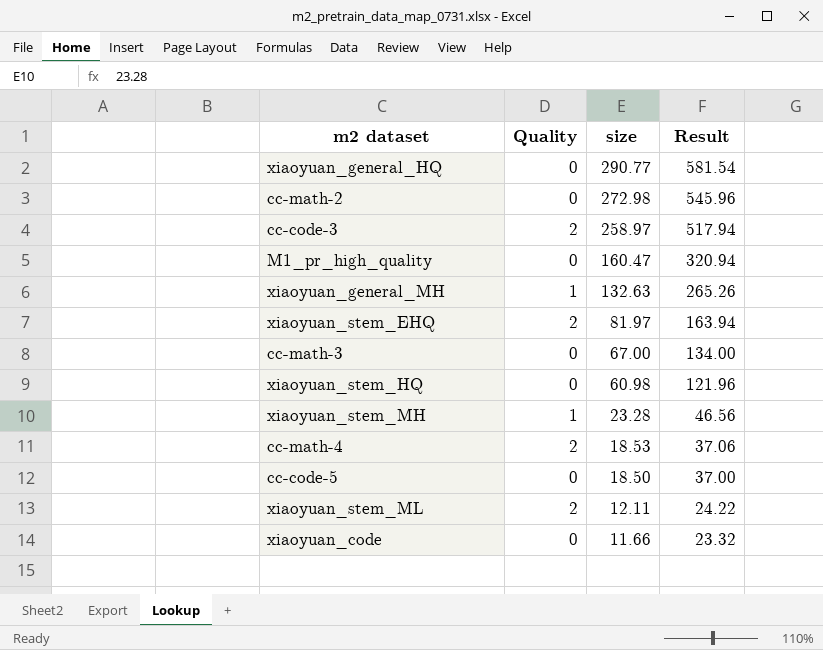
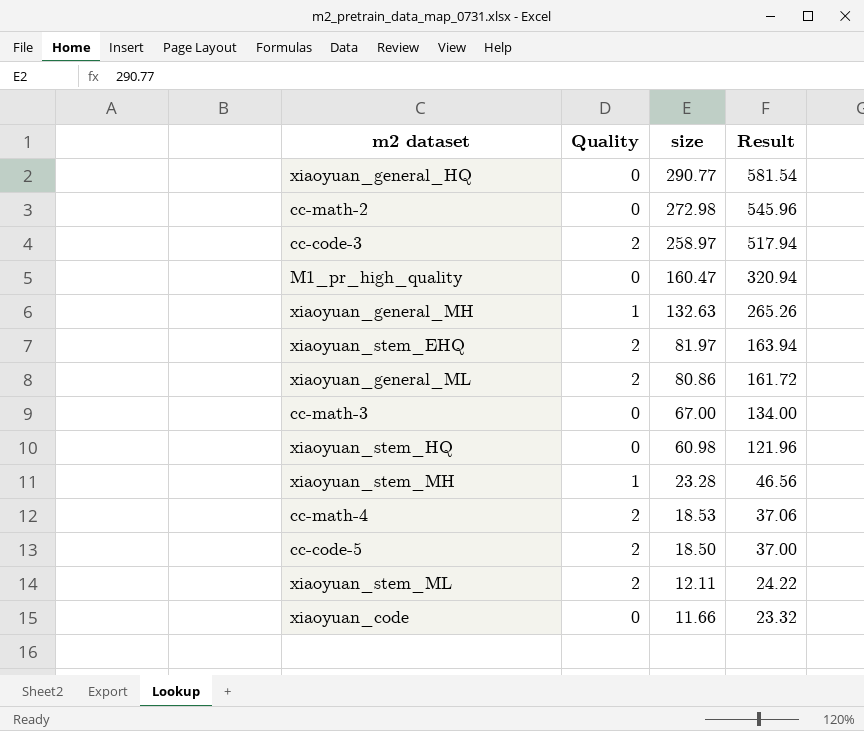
row xiaoyuan_general_ML: none -> 2 | 80.86 | 161.72
cc-code-5 | Quality: 0 -> 2

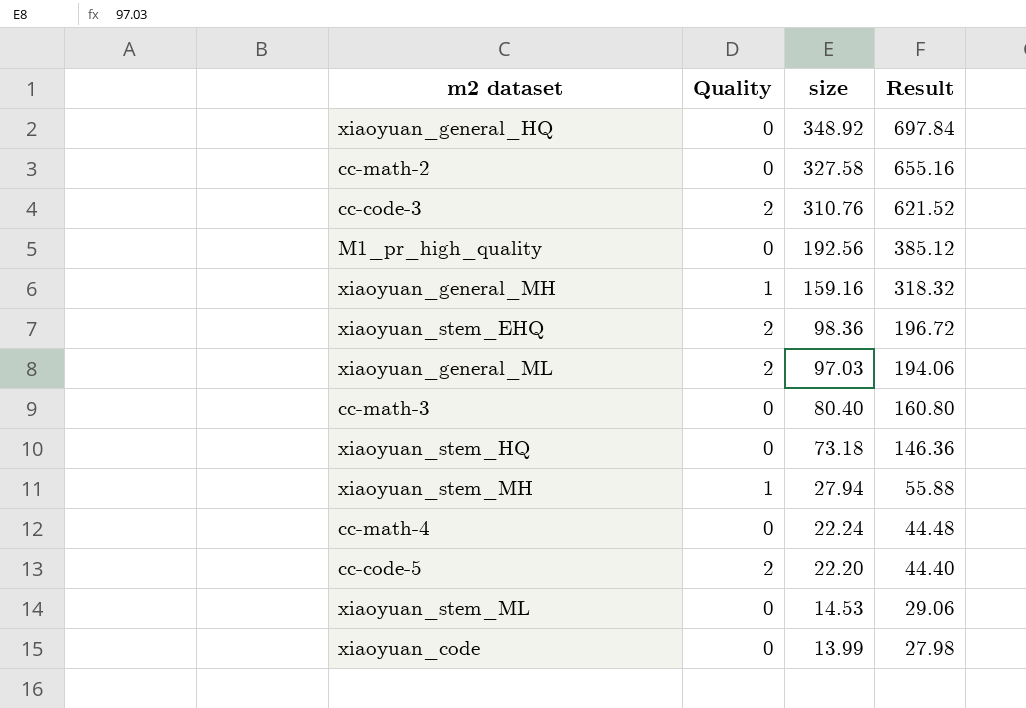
xiaoyuan_general_HQ | size: 290.77 -> 348.92
xiaoyuan_general_HQ | Result: 581.54 -> 697.84
cc-math-2 | size: 272.98 -> 327.58
cc-math-2 | Result: 545.96 -> 655.16
cc-code-3 | size: 258.97 -> 310.76
cc-code-3 | Result: 517.94 -> 621.52
M1_pr_high_quality | size: 160.47 -> 192.56
M1_pr_high_quality | Result: 320.94 -> 385.12
xiaoyuan_general_MH | size: 132.63 -> 159.16
xiaoyuan_general_MH | Result: 265.26 -> 318.32
xiaoyuan_stem_EHQ | size: 81.97 -> 98.36
xiaoyuan_stem_EHQ | Result: 163.94 -> 196.72
xiaoyuan_general_ML | size: 80.86 -> 97.03
xiaoyuan_general_ML | Result: 161.72 -> 194.06
cc-math-3 | size: 67.00 -> 80.40
cc-math-3 | Result: 134.00 -> 160.80
xiaoyuan_stem_HQ | size: 60.98 -> 73.18
xiaoyuan_stem_HQ | Result: 121.96 -> 146.36
xiaoyuan_stem_MH | size: 23.28 -> 27.94
xiaoyuan_stem_MH | Result: 46.56 -> 55.88
cc-math-4 | Quality: 2 -> 0
cc-math-4 | size: 18.53 -> 22.24
cc-math-4 | Result: 37.06 -> 44.48
cc-code-5 | size: 18.50 -> 22.20
cc-code-5 | Result: 37.00 -> 44.40
xiaoyuan_stem_ML | Quality: 2 -> 0
xiaoyuan_stem_ML | size: 12.11 -> 14.53
xiaoyuan_stem_ML | Result: 24.22 -> 29.06
xiaoyuan_code | size: 11.66 -> 13.99
xiaoyuan_code | Result: 23.32 -> 27.98

